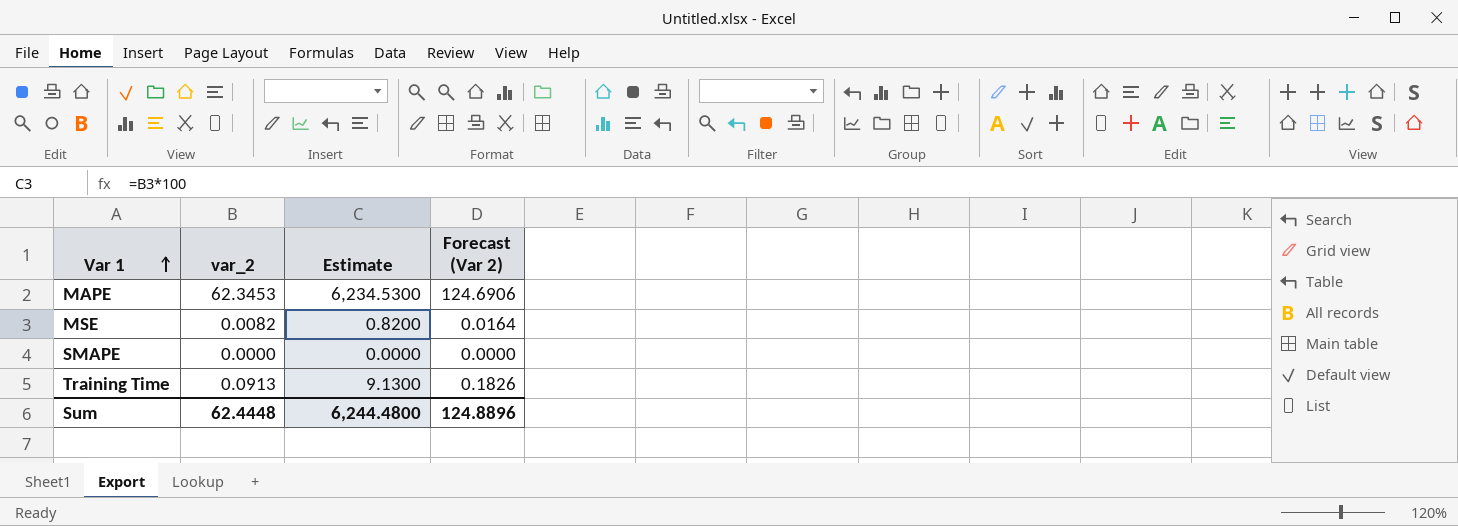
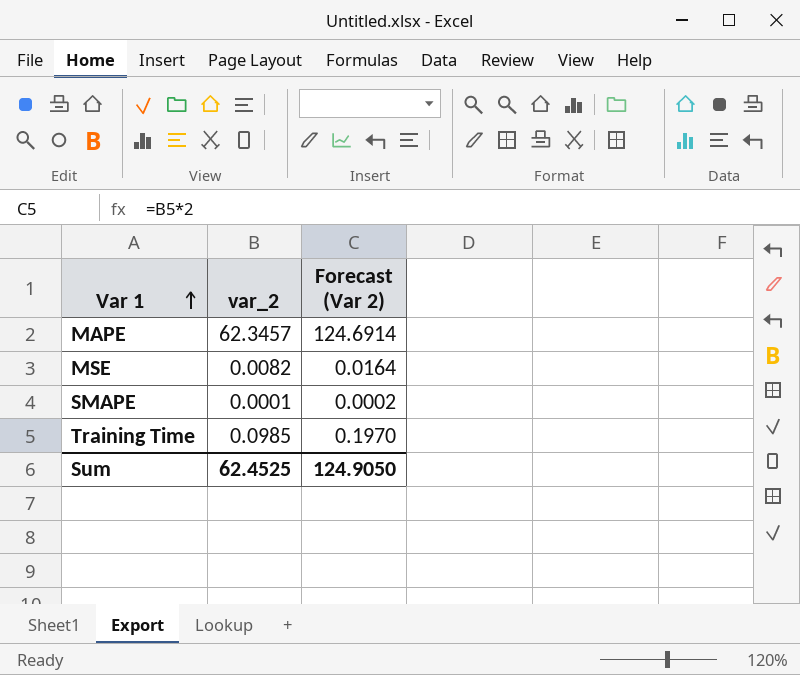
column Estimate | formula: [var_2] * 100 -> none
MAPE | var_2: 62.3453 -> 62.3457
MAPE | Forecast (Var 2): 124.6906 -> 124.6914
SMAPE | var_2: 0.0000 -> 0.0001
SMAPE | Forecast (Var 2): 0.0000 -> 0.0002
Training Time | var_2: 0.0913 -> 0.0985
Training Time | Forecast (Var 2): 0.1826 -> 0.1970
Sum | var_2: 62.4448 -> 62.4525
Sum | Forecast (Var 2): 124.8896 -> 124.9050

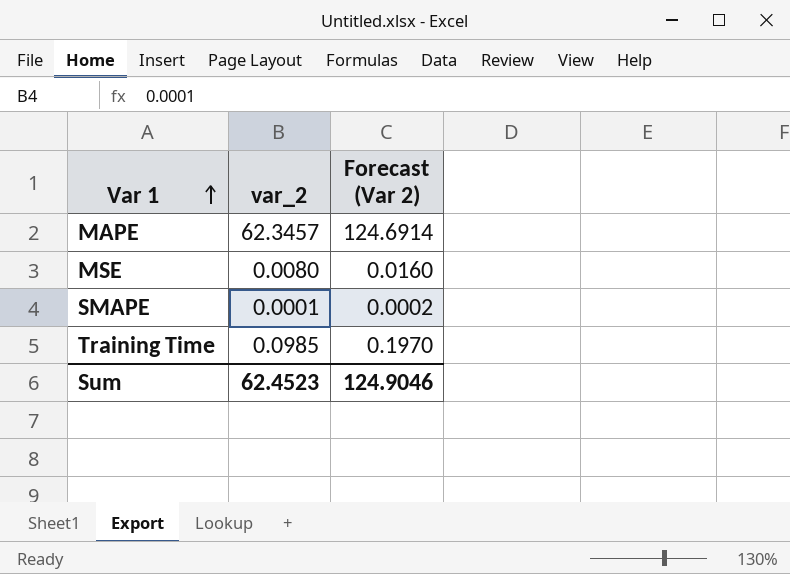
MSE | var_2: 0.0082 -> 0.0080
MSE | Forecast (Var 2): 0.0164 -> 0.0160
Sum | var_2: 62.4525 -> 62.4523
Sum | Forecast (Var 2): 124.9050 -> 124.9046

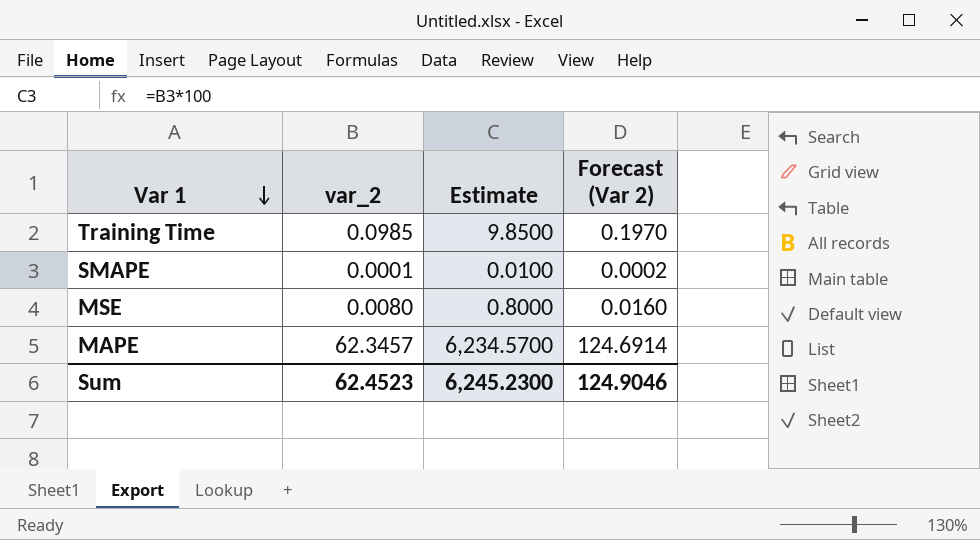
row order: Var 1 ascending -> Var 1 descending
column Estimate | formula: none -> [var_2] * 100

